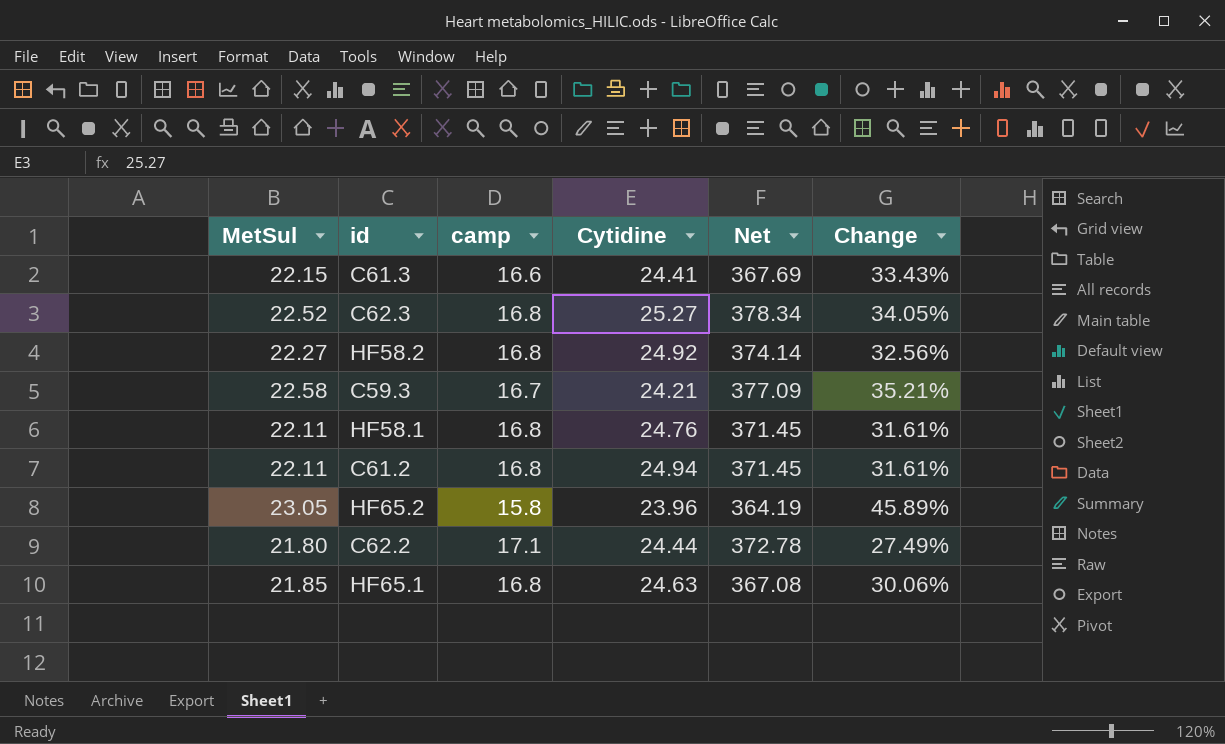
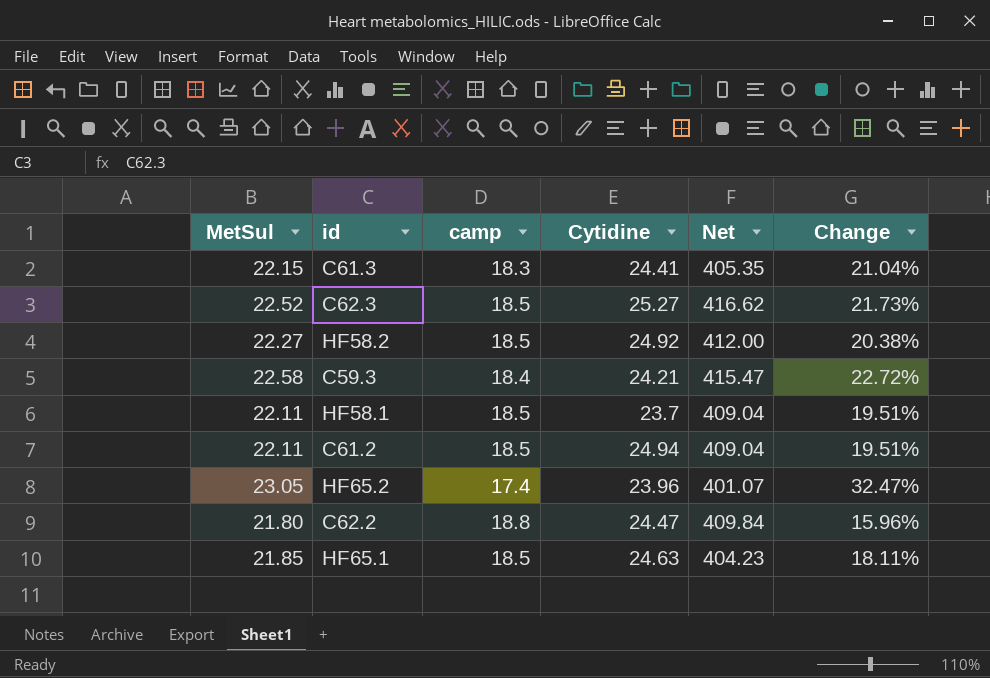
C61.3 | camp: 16.6 -> 18.3
C61.3 | Net: 367.69 -> 405.35
C61.3 | Change: 33.43% -> 21.04%
C62.3 | camp: 16.8 -> 18.5
C62.3 | Net: 378.34 -> 416.62
C62.3 | Change: 34.05% -> 21.73%
HF58.2 | camp: 16.8 -> 18.5
HF58.2 | Net: 374.14 -> 412.00
HF58.2 | Change: 32.56% -> 20.38%
C59.3 | camp: 16.7 -> 18.4
C59.3 | Net: 377.09 -> 415.47
C59.3 | Change: 35.21% -> 22.72%
HF58.1 | camp: 16.8 -> 18.5
HF58.1 | Cytidine: 24.76 -> 23.7
HF58.1 | Net: 371.45 -> 409.04
HF58.1 | Change: 31.61% -> 19.51%
C61.2 | camp: 16.8 -> 18.5
C61.2 | Net: 371.45 -> 409.04
C61.2 | Change: 31.61% -> 19.51%
HF65.2 | camp: 15.8 -> 17.4
HF65.2 | Net: 364.19 -> 401.07
HF65.2 | Change: 45.89% -> 32.47%
C62.2 | camp: 17.1 -> 18.8
C62.2 | Cytidine: 24.44 -> 24.47
C62.2 | Net: 372.78 -> 409.84
C62.2 | Change: 27.49% -> 15.96%
HF65.1 | camp: 16.8 -> 18.5
HF65.1 | Net: 367.08 -> 404.23
HF65.1 | Change: 30.06% -> 18.11%

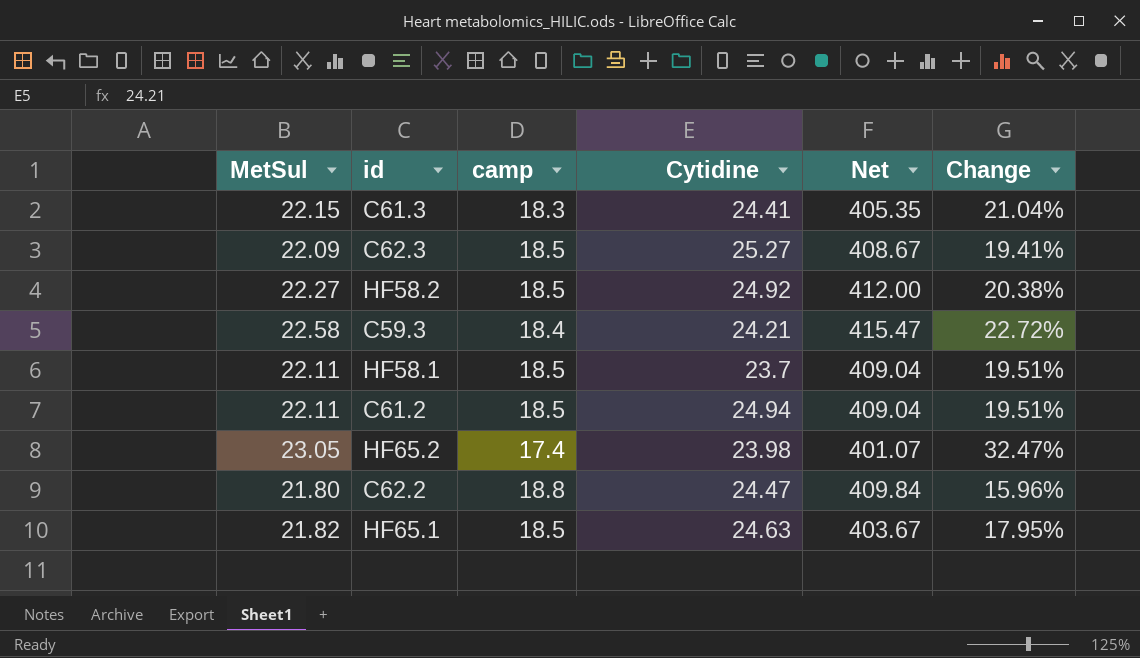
C62.3 | MetSul: 22.52 -> 22.09
C62.3 | Net: 416.62 -> 408.67
C62.3 | Change: 21.73% -> 19.41%
HF65.2 | Cytidine: 23.96 -> 23.98
HF65.1 | MetSul: 21.85 -> 21.82
HF65.1 | Net: 404.23 -> 403.67
HF65.1 | Change: 18.11% -> 17.95%

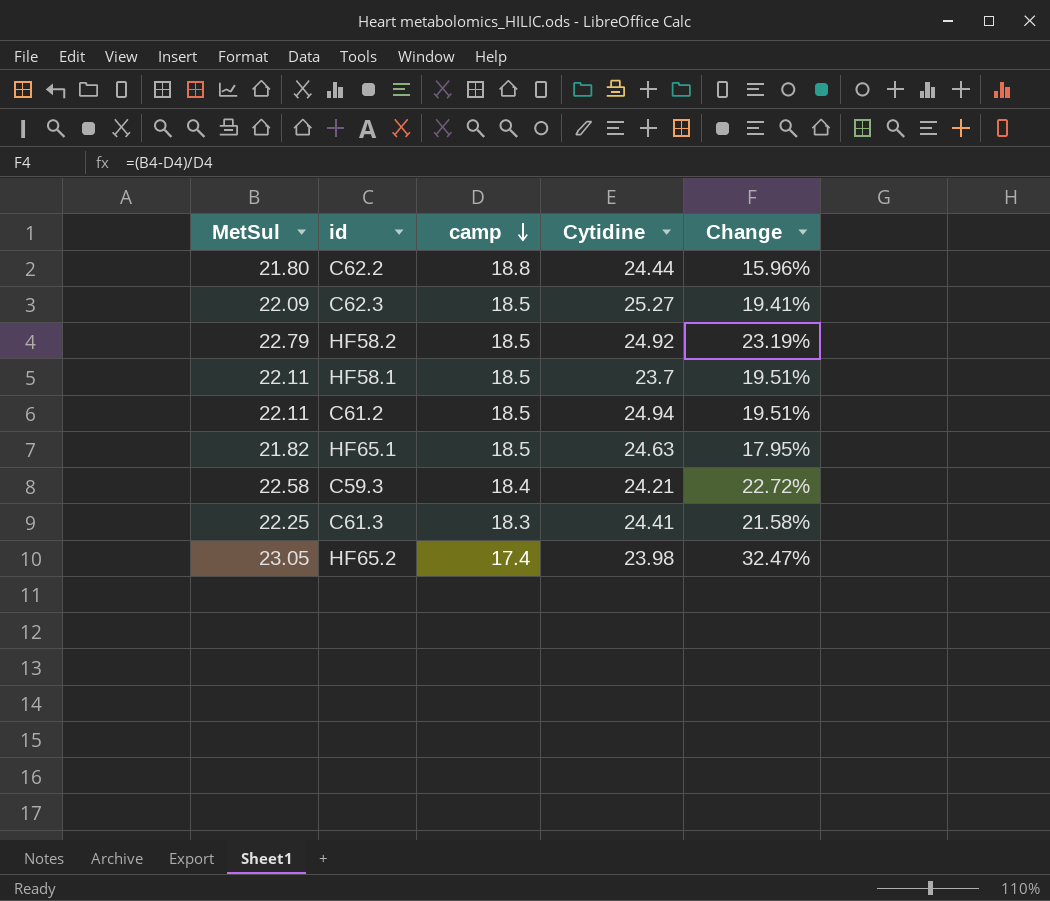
row order: none -> camp descending
column Net | formula: [MetSul] * [camp] -> none
C62.2 | Cytidine: 24.47 -> 24.44
HF58.2 | MetSul: 22.27 -> 22.79
HF58.2 | Change: 20.38% -> 23.19%
C61.3 | MetSul: 22.15 -> 22.25
C61.3 | Change: 21.04% -> 21.58%

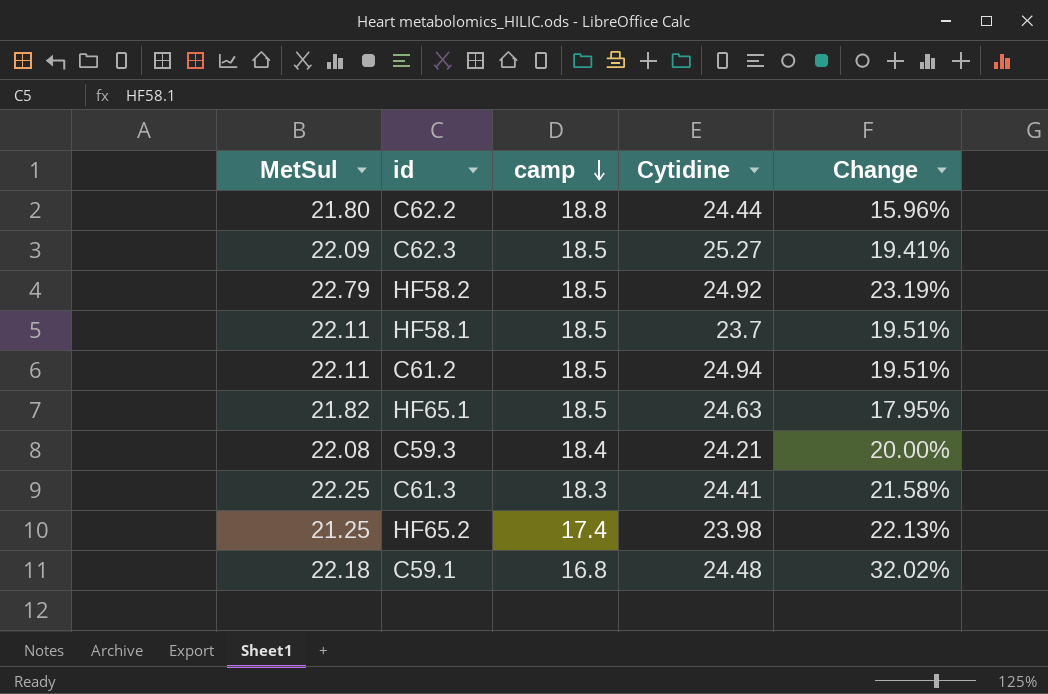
C59.3 | MetSul: 22.58 -> 22.08
C59.3 | Change: 22.72% -> 20.00%
HF65.2 | MetSul: 23.05 -> 21.25
HF65.2 | Change: 32.47% -> 22.13%
row C59.1: none -> 22.18 | 16.8 | 24.48 | 32.02%

